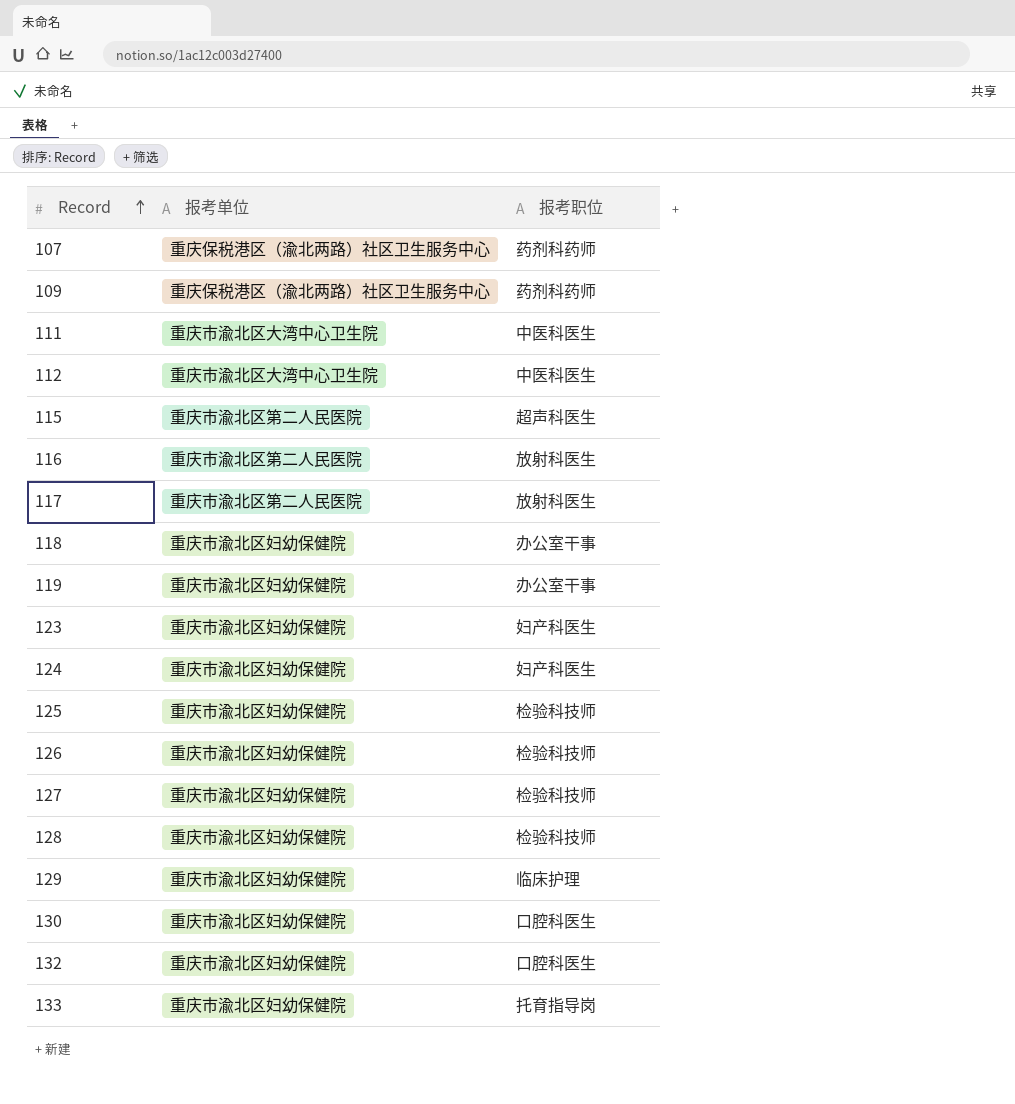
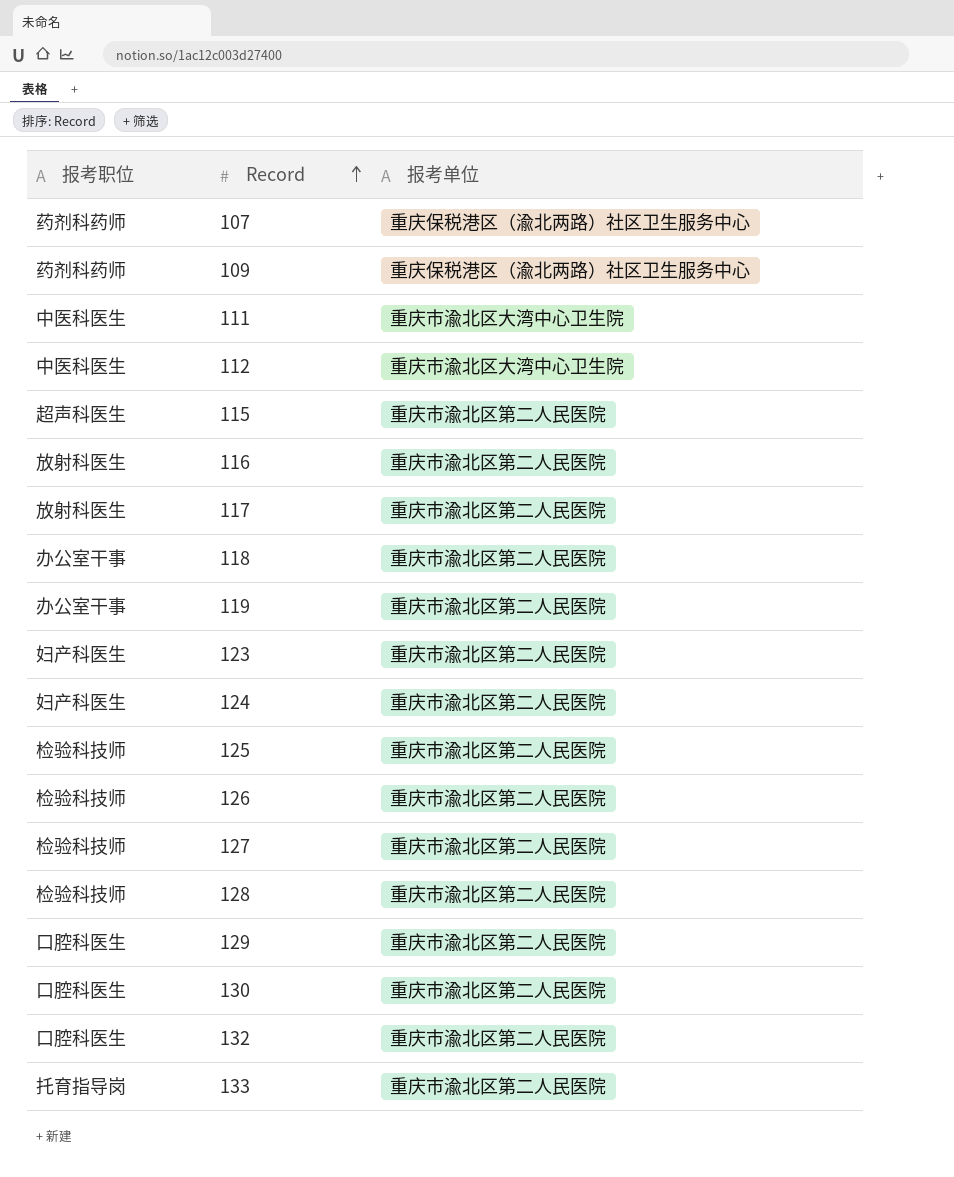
column 报考职位 | position: 3 -> 1
118 | 报考单位: 重庆市渝北区妇幼保健院 -> 重庆市渝北区第二人民医院
119 | 报考单位: 重庆市渝北区妇幼保健院 -> 重庆市渝北区第二人民医院
123 | 报考单位: 重庆市渝北区妇幼保健院 -> 重庆市渝北区第二人民医院
124 | 报考单位: 重庆市渝北区妇幼保健院 -> 重庆市渝北区第二人民医院
125 | 报考单位: 重庆市渝北区妇幼保健院 -> 重庆市渝北区第二人民医院
126 | 报考单位: 重庆市渝北区妇幼保健院 -> 重庆市渝北区第二人民医院
127 | 报考单位: 重庆市渝北区妇幼保健院 -> 重庆市渝北区第二人民医院
128 | 报考单位: 重庆市渝北区妇幼保健院 -> 重庆市渝北区第二人民医院
129 | 报考职位: 临床护理 -> 口腔科医生
129 | 报考单位: 重庆市渝北区妇幼保健院 -> 重庆市渝北区第二人民医院
130 | 报考单位: 重庆市渝北区妇幼保健院 -> 重庆市渝北区第二人民医院
132 | 报考单位: 重庆市渝北区妇幼保健院 -> 重庆市渝北区第二人民医院
133 | 报考单位: 重庆市渝北区妇幼保健院 -> 重庆市渝北区第二人民医院

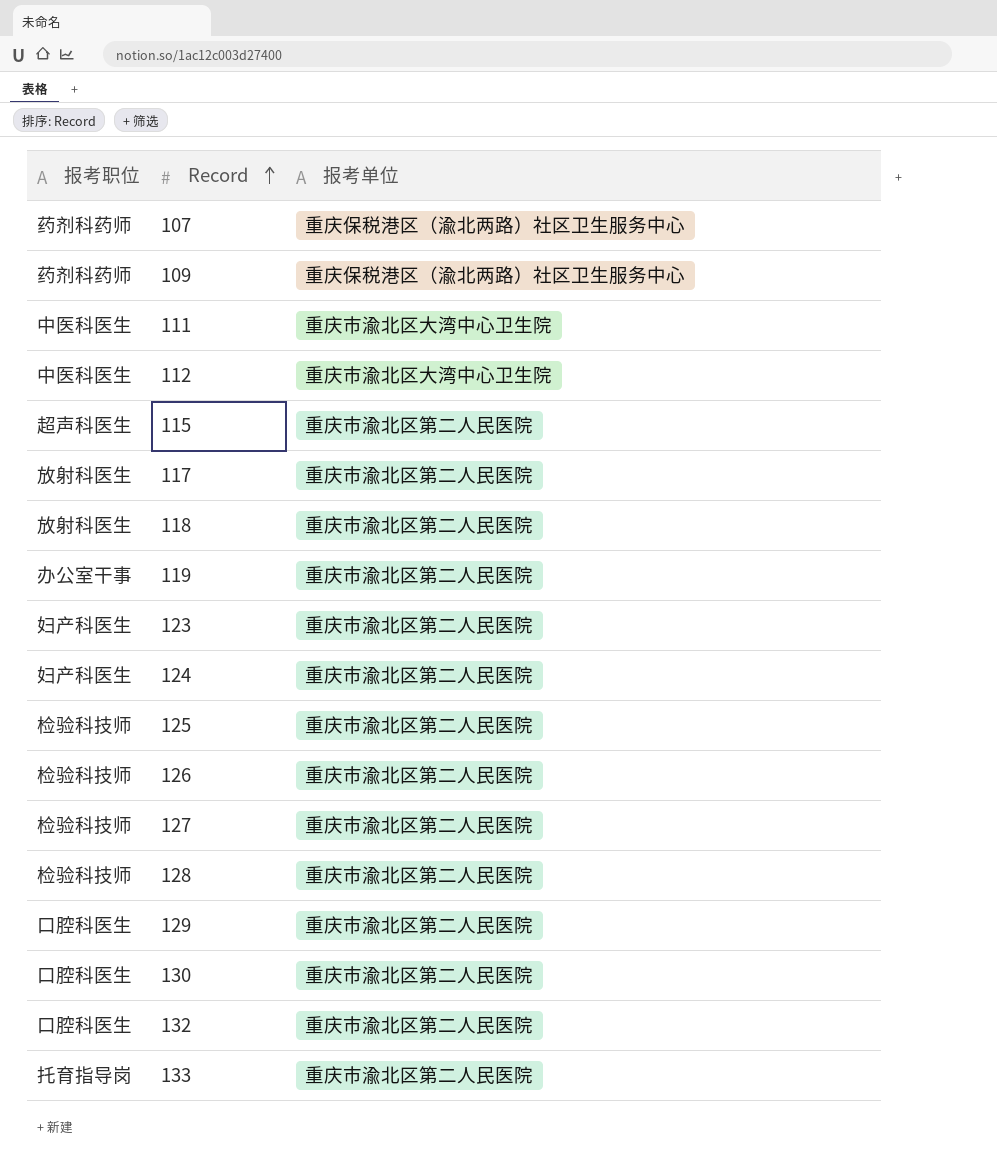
row 116: 放射科医生 | 重庆市渝北区第二人民医院 -> none
118 | 报考职位: 办公室干事 -> 放射科医生

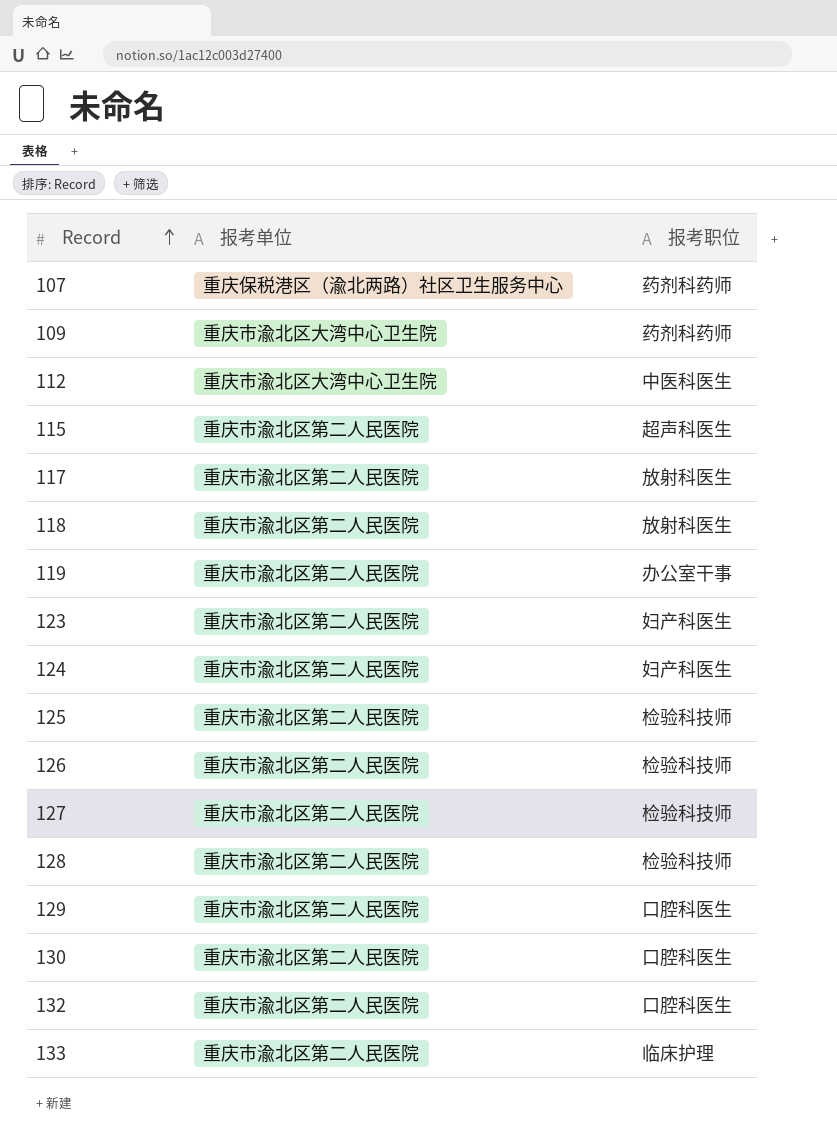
column 报考职位 | position: 1 -> 3
row 111: 中医科医生 | 重庆市渝北区大湾中心卫生院 -> none
109 | 报考单位: 重庆保税港区（渝北两路）社区卫生服务中心 -> 重庆市渝北区大湾中心卫生院
133 | 报考职位: 托育指导岗 -> 临床护理

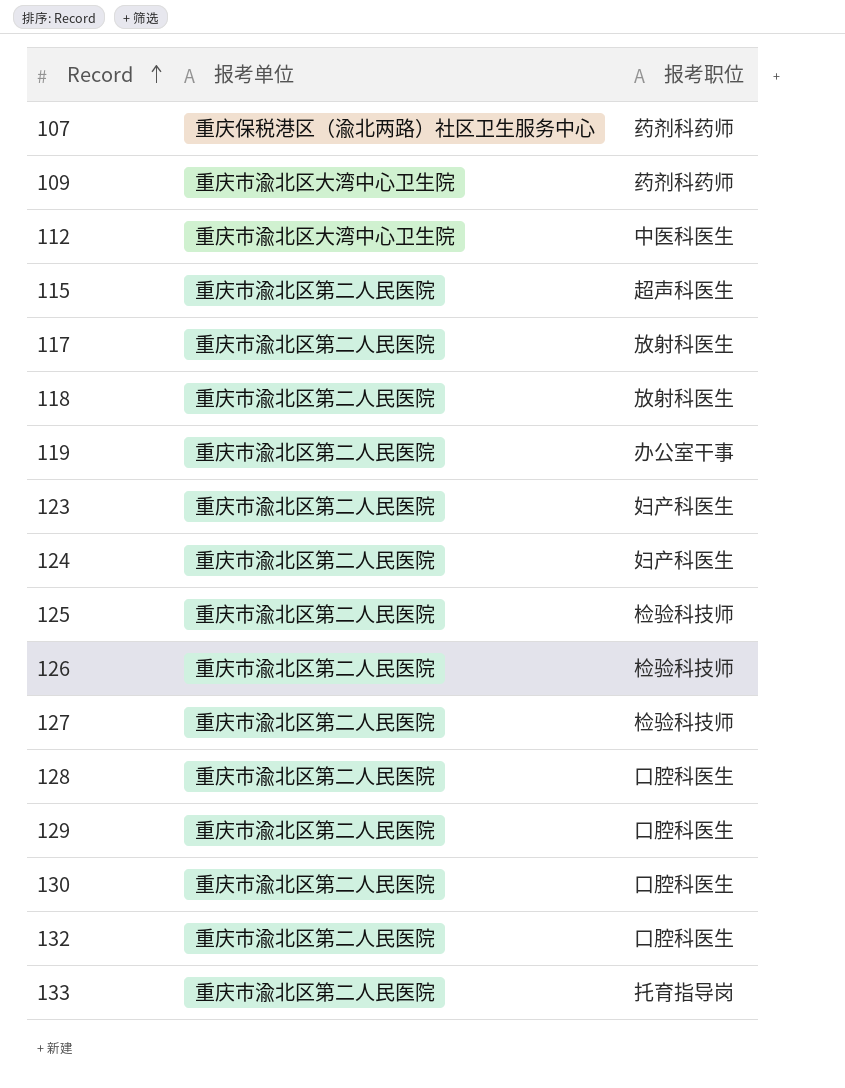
128 | 报考职位: 检验科技师 -> 口腔科医生
133 | 报考职位: 临床护理 -> 托育指导岗

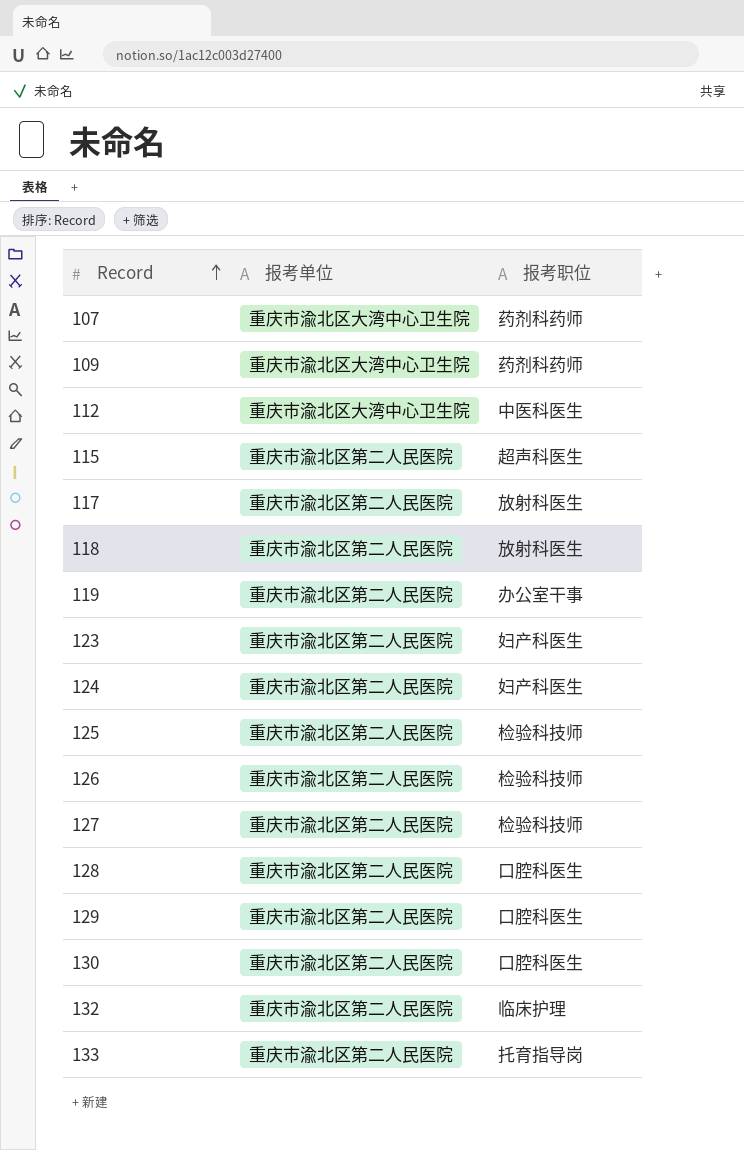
107 | 报考单位: 重庆保税港区（渝北两路）社区卫生服务中心 -> 重庆市渝北区大湾中心卫生院
132 | 报考职位: 口腔科医生 -> 临床护理

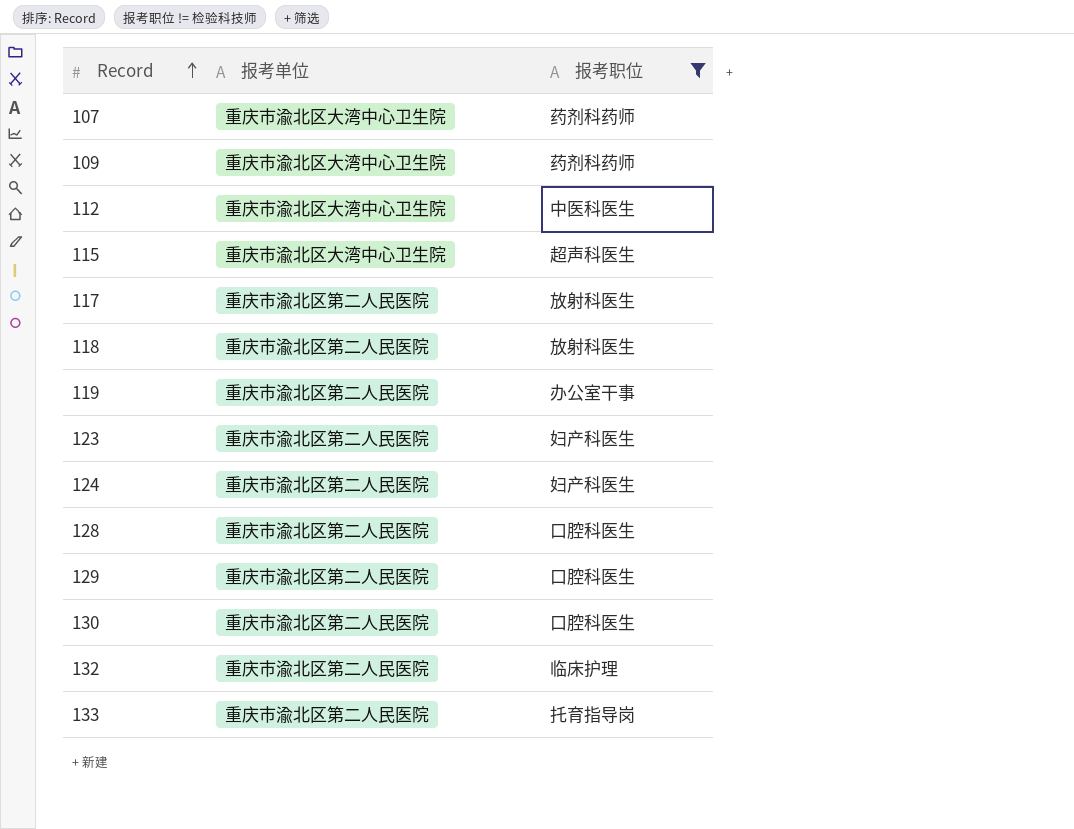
filter: none -> 报考职位 != 检验科技师
115 | 报考单位: 重庆市渝北区第二人民医院 -> 重庆市渝北区大湾中心卫生院

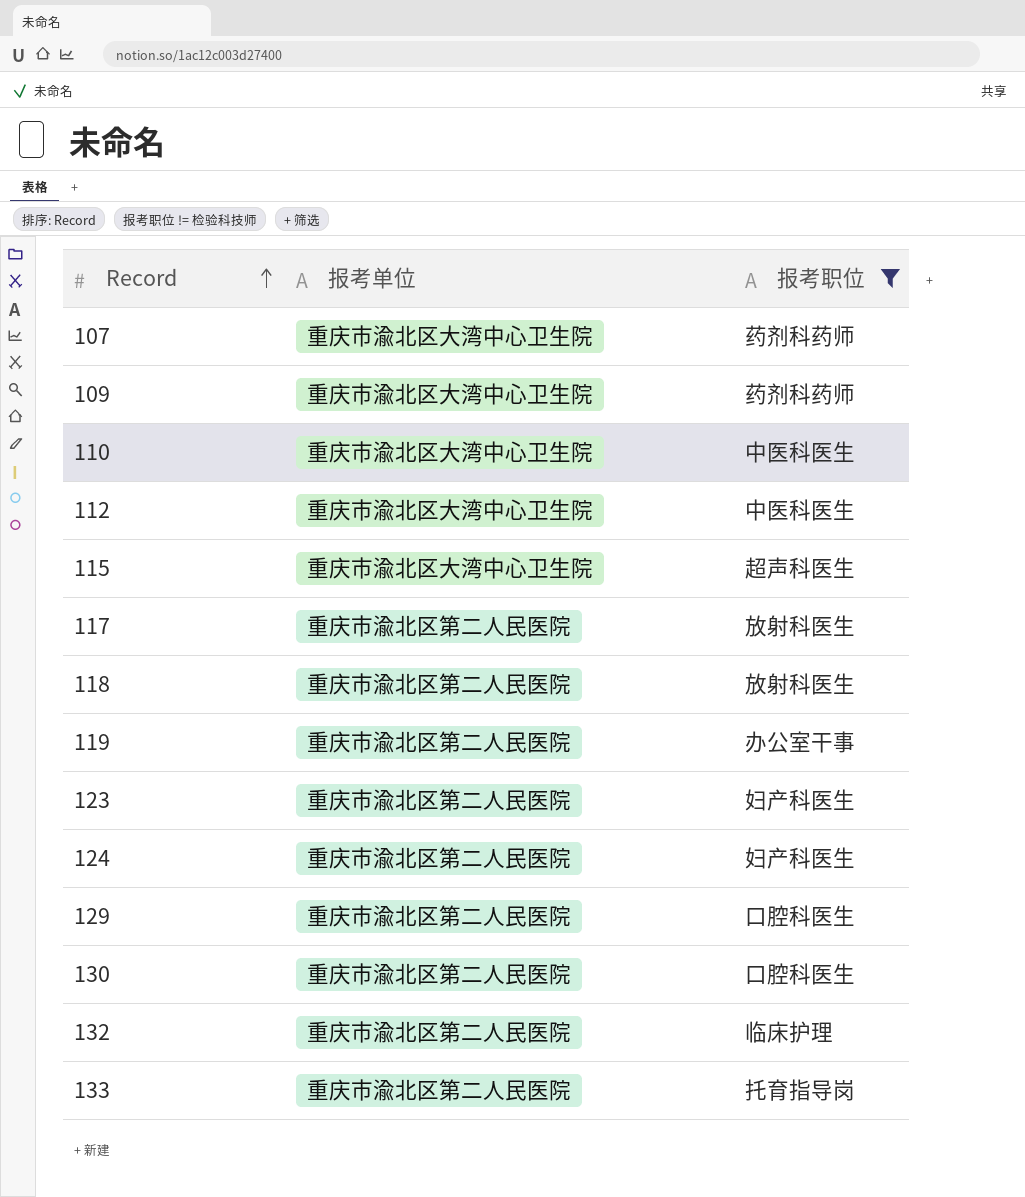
row 128: 重庆市渝北区第二人民医院 | 口腔科医生 -> none
row 110: none -> 重庆市渝北区大湾中心卫生院 | 中医科医生

